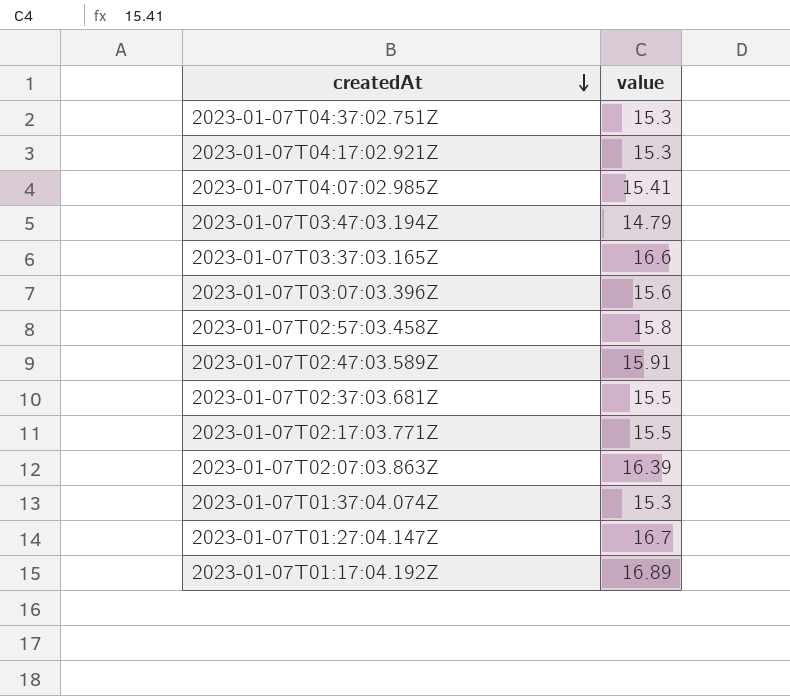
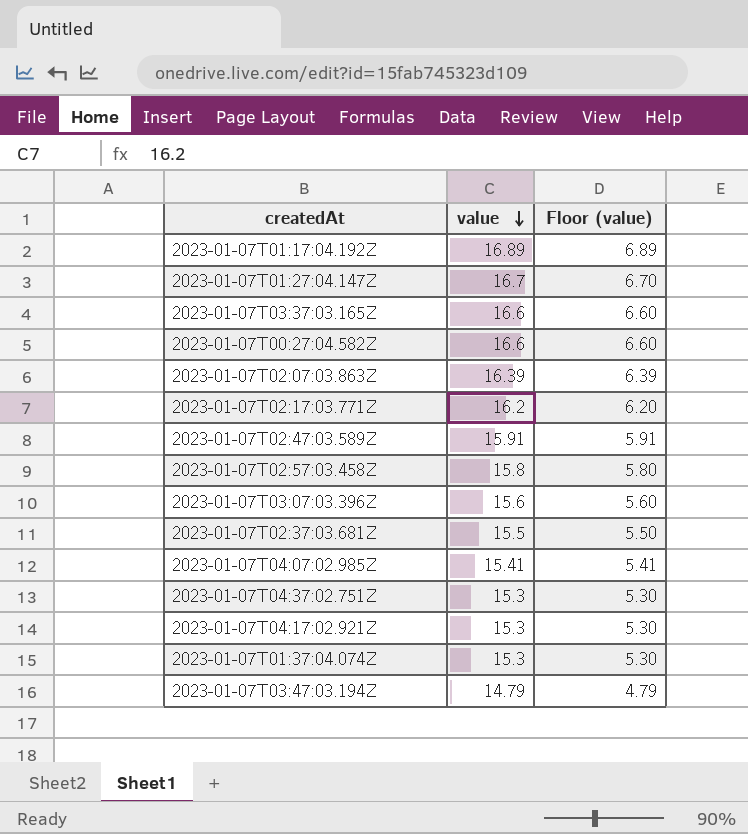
row order: createdAt descending -> value descending
column Floor (value) | formula: none -> [value] - 10
row 2023-01-07T00:27:04.582Z: none -> 16.6 | 6.60
2023-01-07T02:17:03.771Z | value: 15.5 -> 16.2

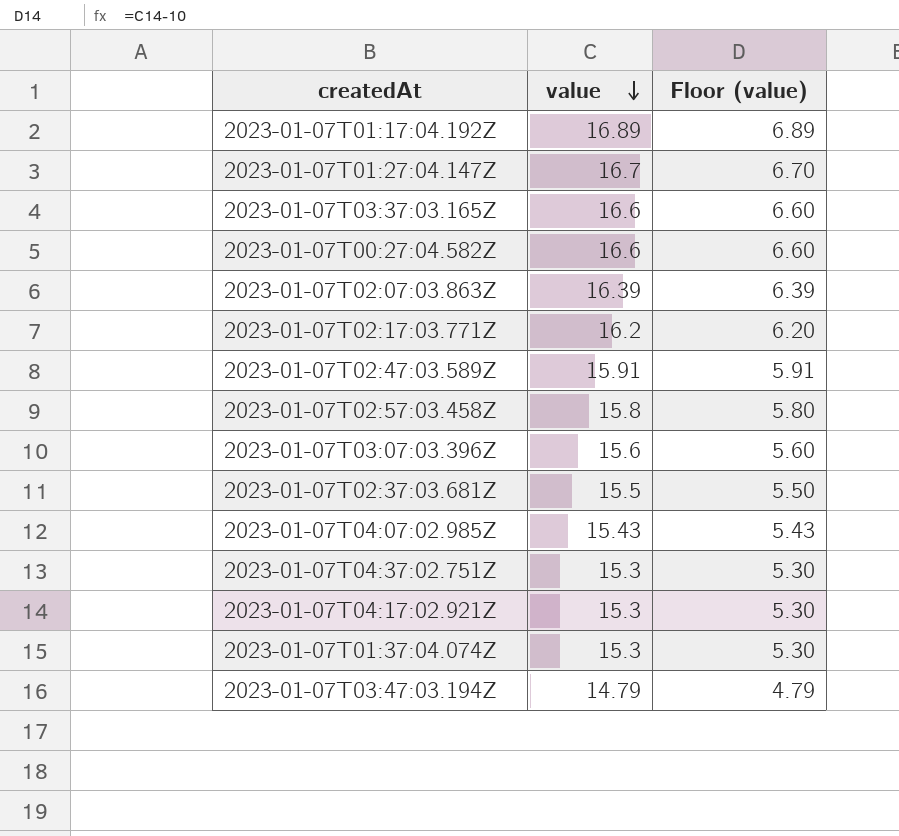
2023-01-07T04:07:02.985Z | value: 15.41 -> 15.43
2023-01-07T04:07:02.985Z | Floor (value): 5.41 -> 5.43

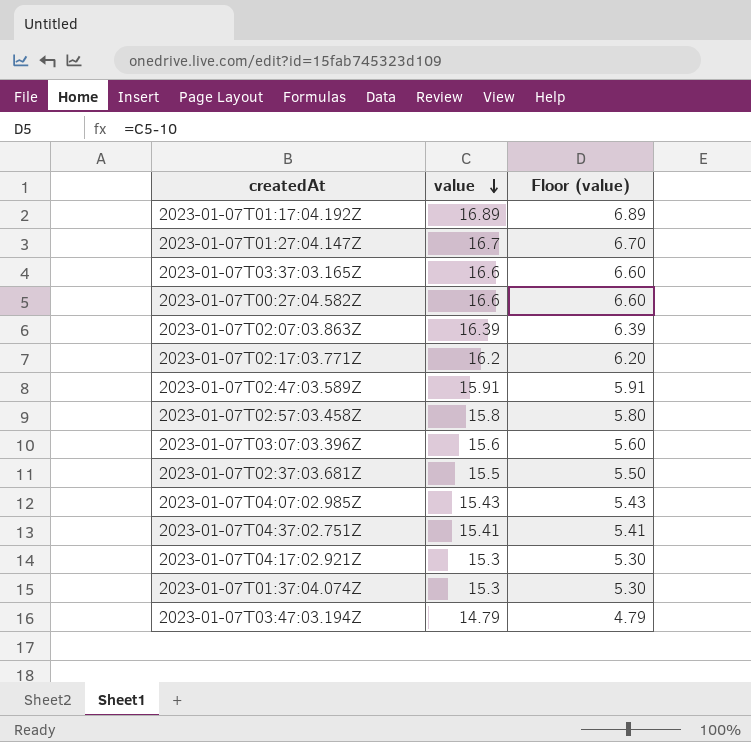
2023-01-07T04:37:02.751Z | value: 15.3 -> 15.41
2023-01-07T04:37:02.751Z | Floor (value): 5.30 -> 5.41

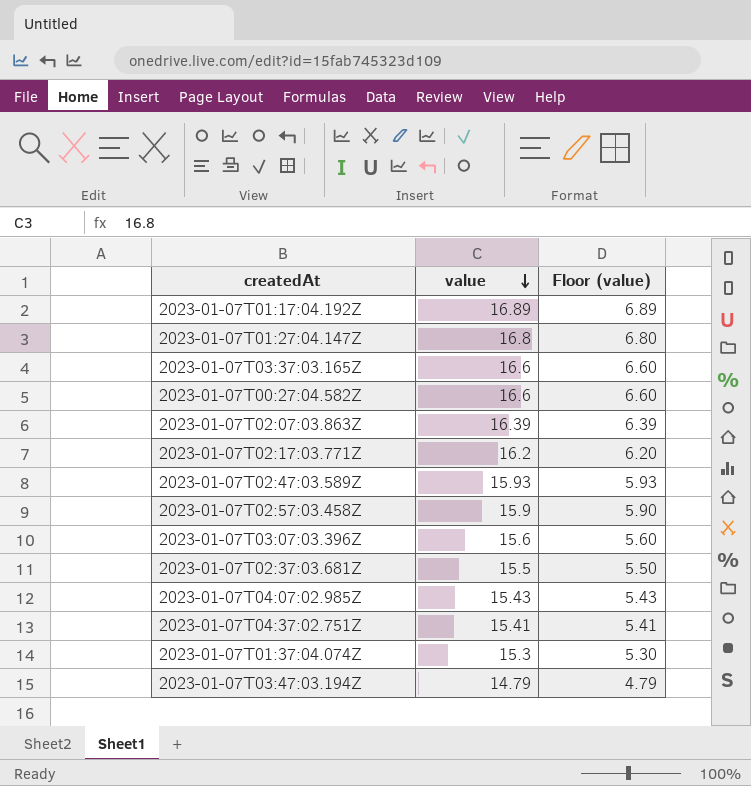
row 2023-01-07T04:17:02.921Z: 15.3 | 5.30 -> none
2023-01-07T01:27:04.147Z | value: 16.7 -> 16.8
2023-01-07T01:27:04.147Z | Floor (value): 6.70 -> 6.80
2023-01-07T02:47:03.589Z | value: 15.91 -> 15.93
2023-01-07T02:47:03.589Z | Floor (value): 5.91 -> 5.93
2023-01-07T02:57:03.458Z | value: 15.8 -> 15.9
2023-01-07T02:57:03.458Z | Floor (value): 5.80 -> 5.90

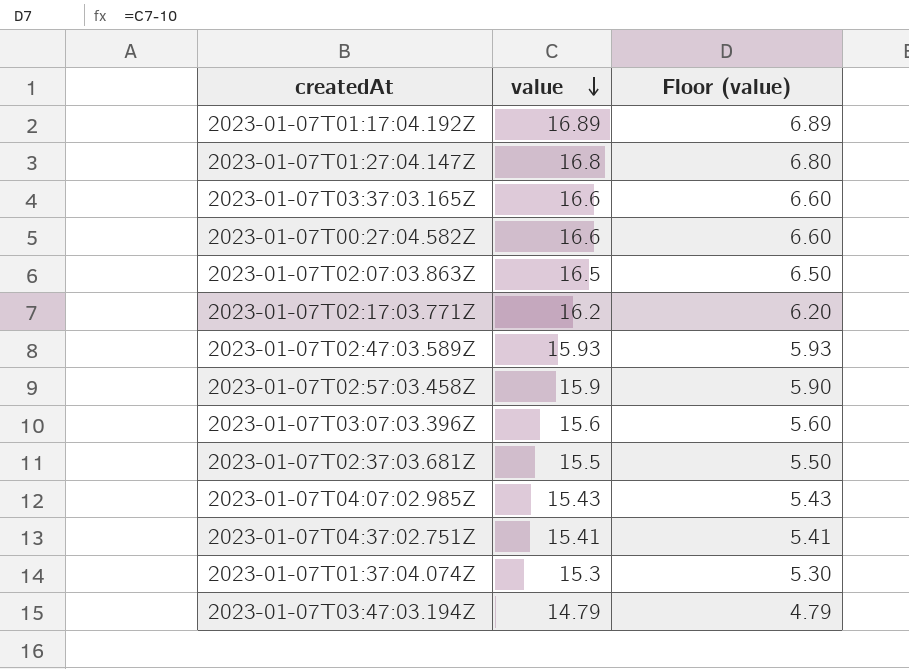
2023-01-07T02:07:03.863Z | value: 16.39 -> 16.5
2023-01-07T02:07:03.863Z | Floor (value): 6.39 -> 6.50

